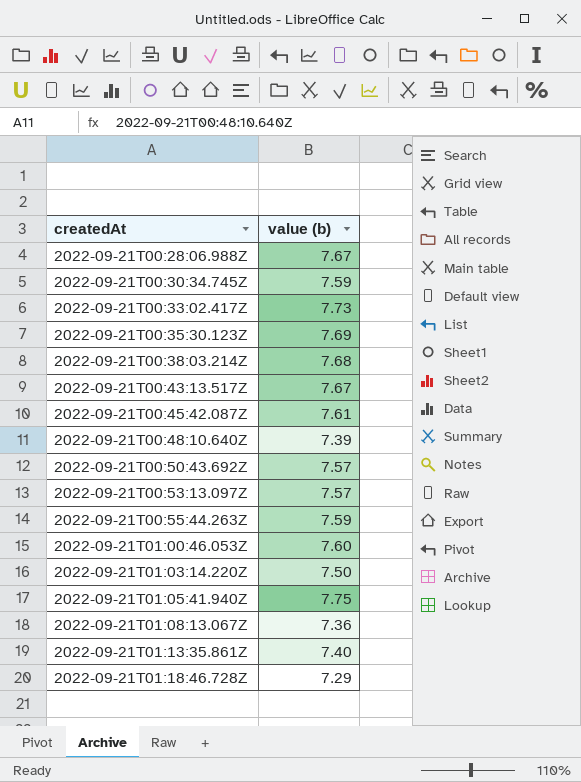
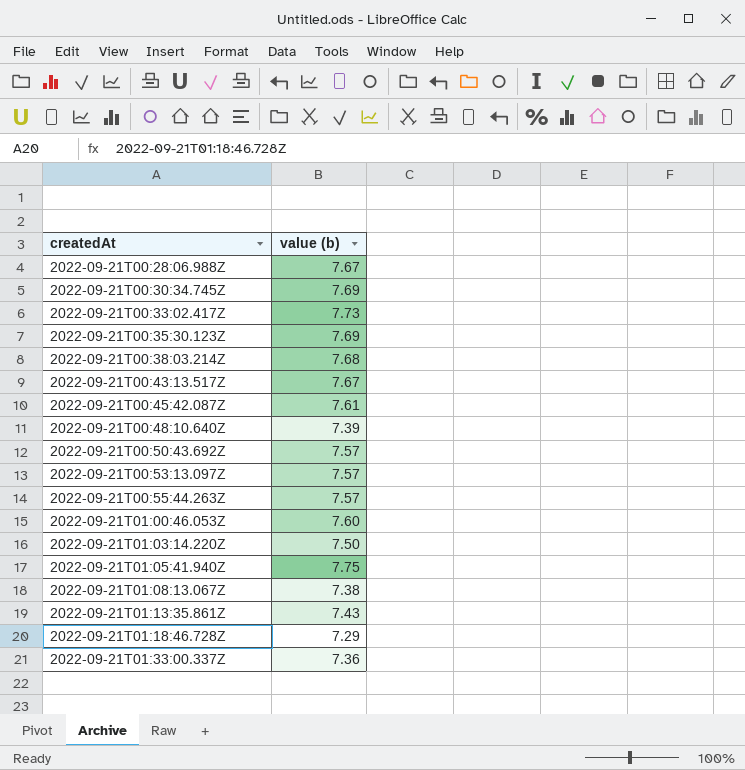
2022-09-21T00:30:34.745Z | value (b): 7.59 -> 7.69
2022-09-21T00:55:44.263Z | value (b): 7.59 -> 7.57
2022-09-21T01:08:13.067Z | value (b): 7.36 -> 7.38
2022-09-21T01:13:35.861Z | value (b): 7.40 -> 7.43
row 2022-09-21T01:33:00.337Z: none -> 7.36

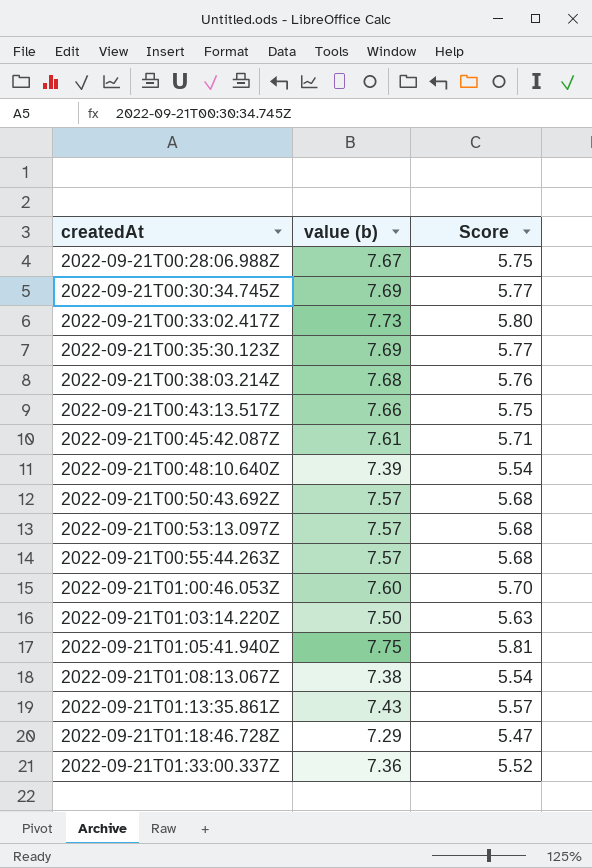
column Score | formula: none -> [value (b)] * 0.75
2022-09-21T00:43:13.517Z | value (b): 7.67 -> 7.66

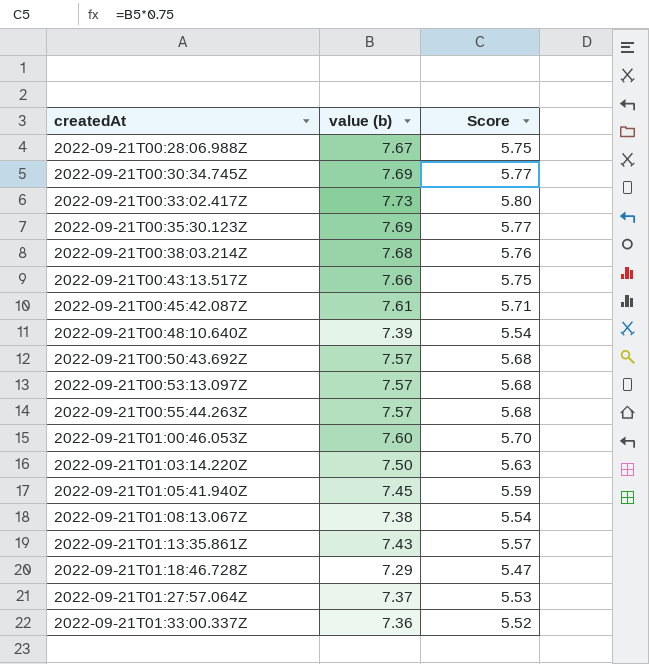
2022-09-21T01:05:41.940Z | value (b): 7.75 -> 7.45
2022-09-21T01:05:41.940Z | Score: 5.81 -> 5.59
row 2022-09-21T01:27:57.064Z: none -> 7.37 | 5.53

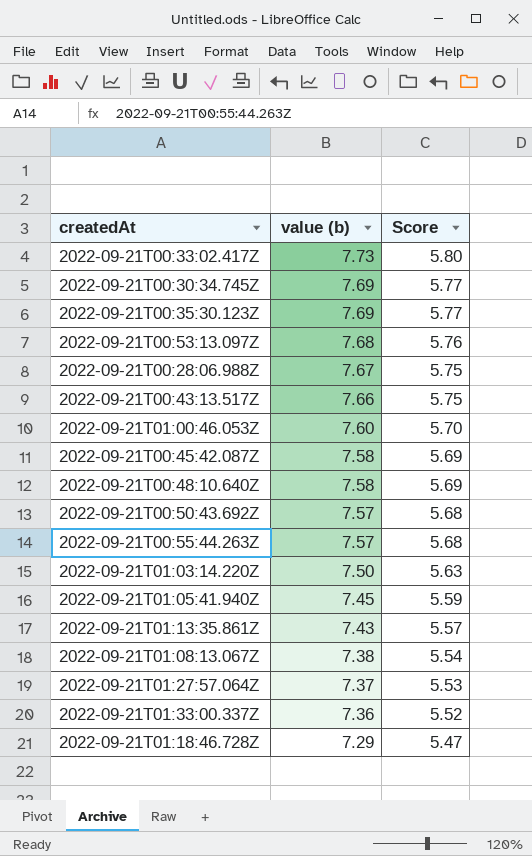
row order: createdAt ascending -> value (b) descending
row 2022-09-21T00:38:03.214Z: 7.68 | 5.76 -> none
2022-09-21T00:53:13.097Z | value (b): 7.57 -> 7.68
2022-09-21T00:53:13.097Z | Score: 5.68 -> 5.76
2022-09-21T00:45:42.087Z | value (b): 7.61 -> 7.58
2022-09-21T00:45:42.087Z | Score: 5.71 -> 5.69
2022-09-21T00:48:10.640Z | value (b): 7.39 -> 7.58
2022-09-21T00:48:10.640Z | Score: 5.54 -> 5.69

